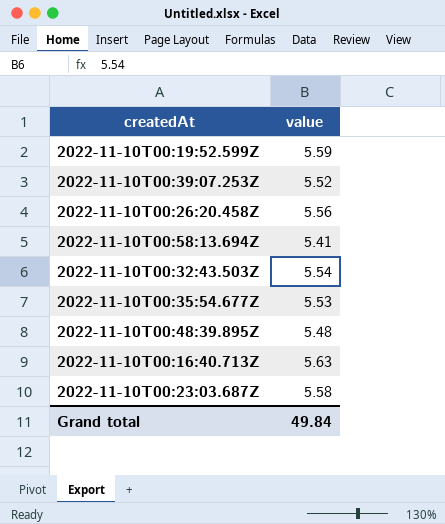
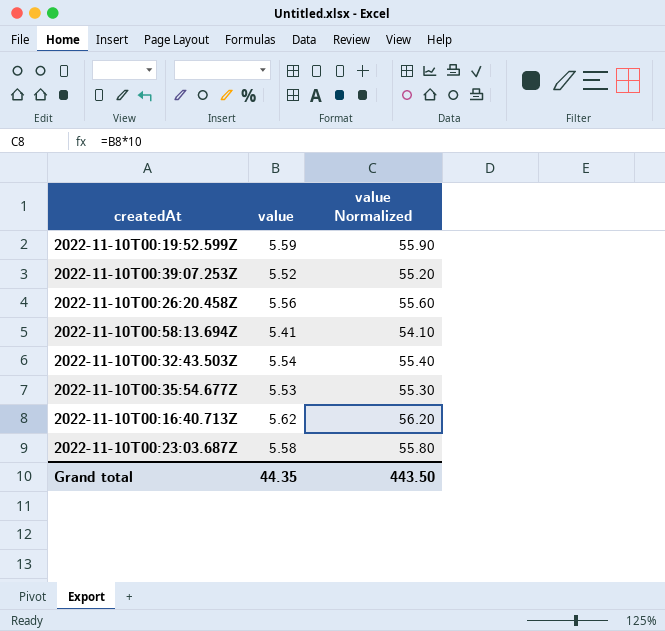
column value Normalized | formula: none -> [value] * 10
row 2022-11-10T00:48:39.895Z: 5.48 -> none
2022-11-10T00:16:40.713Z | value: 5.63 -> 5.62
Grand total | value: 49.84 -> 44.35

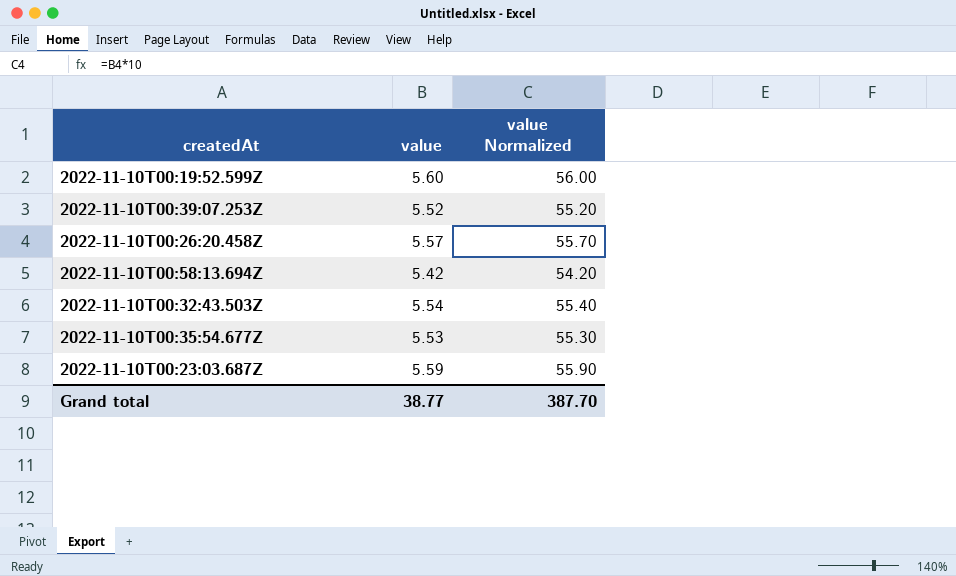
row 2022-11-10T00:16:40.713Z: 5.62 | 56.20 -> none
2022-11-10T00:19:52.599Z | value: 5.59 -> 5.60
2022-11-10T00:19:52.599Z | value Normalized: 55.90 -> 56.00
2022-11-10T00:26:20.458Z | value: 5.56 -> 5.57
2022-11-10T00:26:20.458Z | value Normalized: 55.60 -> 55.70
2022-11-10T00:58:13.694Z | value: 5.41 -> 5.42
2022-11-10T00:58:13.694Z | value Normalized: 54.10 -> 54.20
2022-11-10T00:23:03.687Z | value: 5.58 -> 5.59
2022-11-10T00:23:03.687Z | value Normalized: 55.80 -> 55.90
Grand total | value: 44.35 -> 38.77
Grand total | value Normalized: 443.50 -> 387.70

